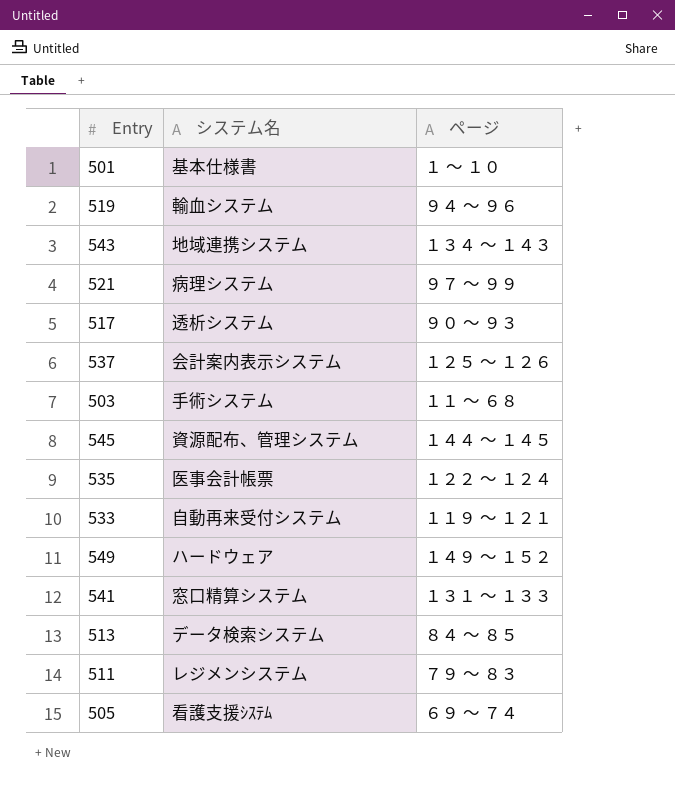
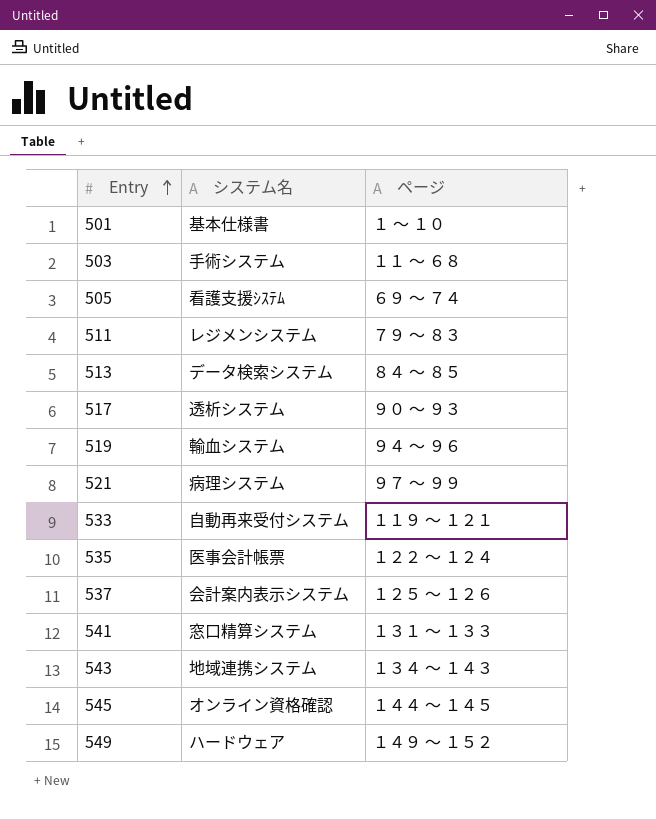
row order: none -> Entry ascending
545 | システム名: 資源配布、管理システム -> オンライン資格確認

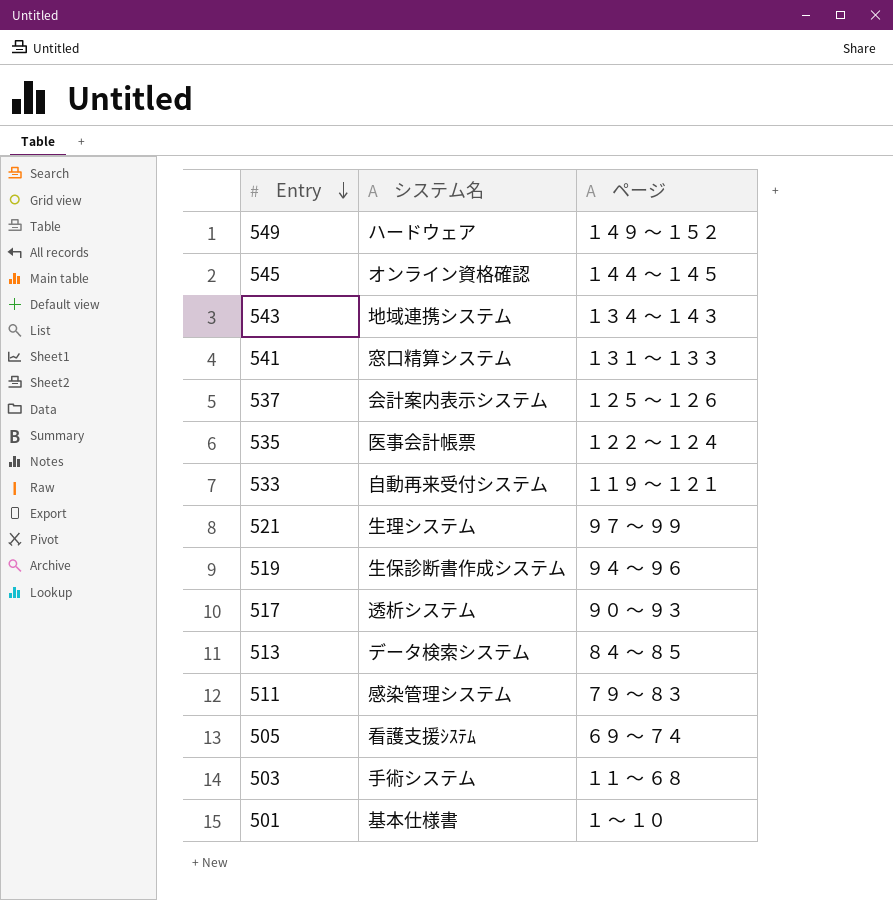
row order: Entry ascending -> Entry descending
521 | システム名: 病理システム -> 生理システム
519 | システム名: 輸血システム -> 生保診断書作成システム
511 | システム名: レジメンシステム -> 感染管理システム

